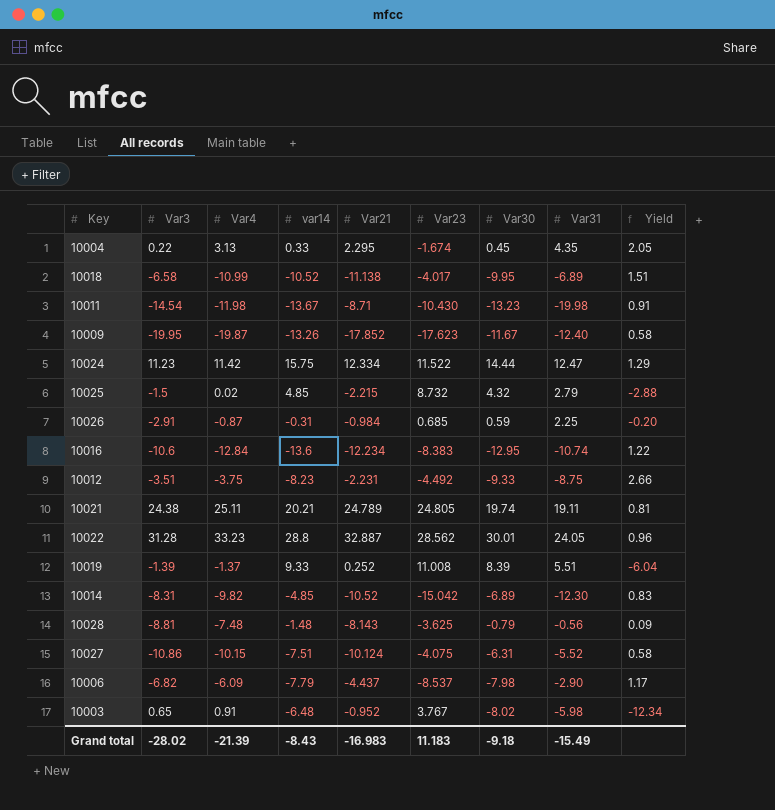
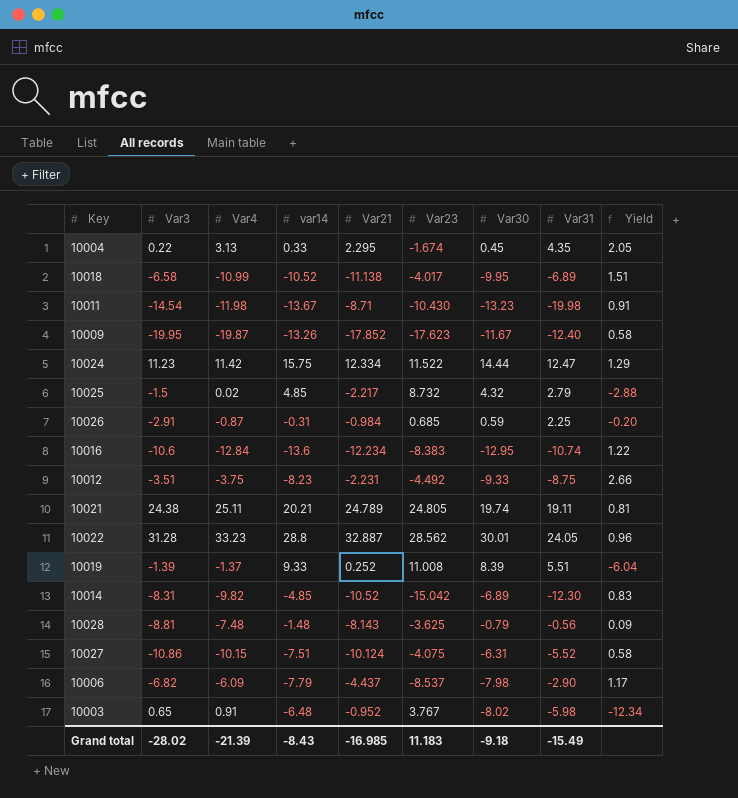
10025 | Var21: -2.215 -> -2.217
Grand total | Var21: -16.983 -> -16.985

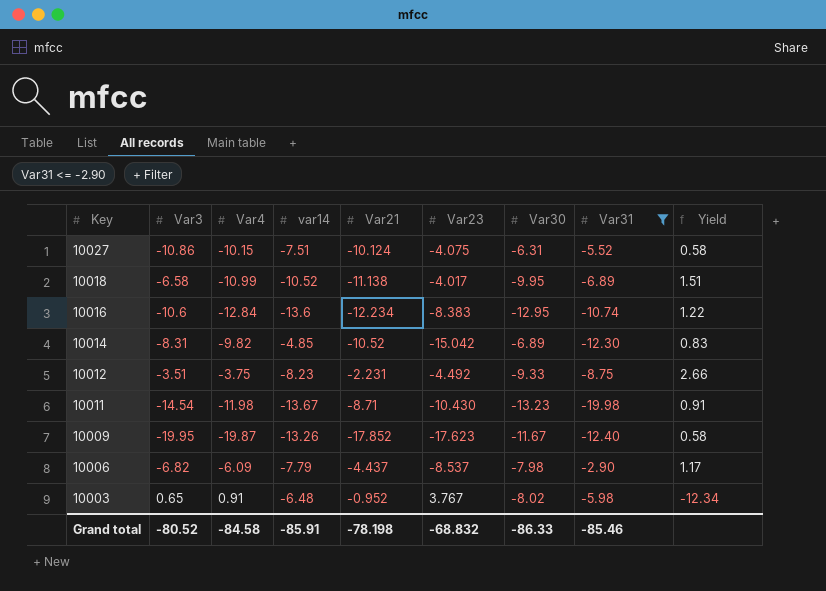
filter: none -> Var31 <= -2.90
row order: none -> Key descending
Grand total | Var3: -28.02 -> -80.52
Grand total | Var4: -21.39 -> -84.58
Grand total | var14: -8.43 -> -85.91
Grand total | Var21: -16.985 -> -78.198
Grand total | Var23: 11.183 -> -68.832
Grand total | Var30: -9.18 -> -86.33
Grand total | Var31: -15.49 -> -85.46

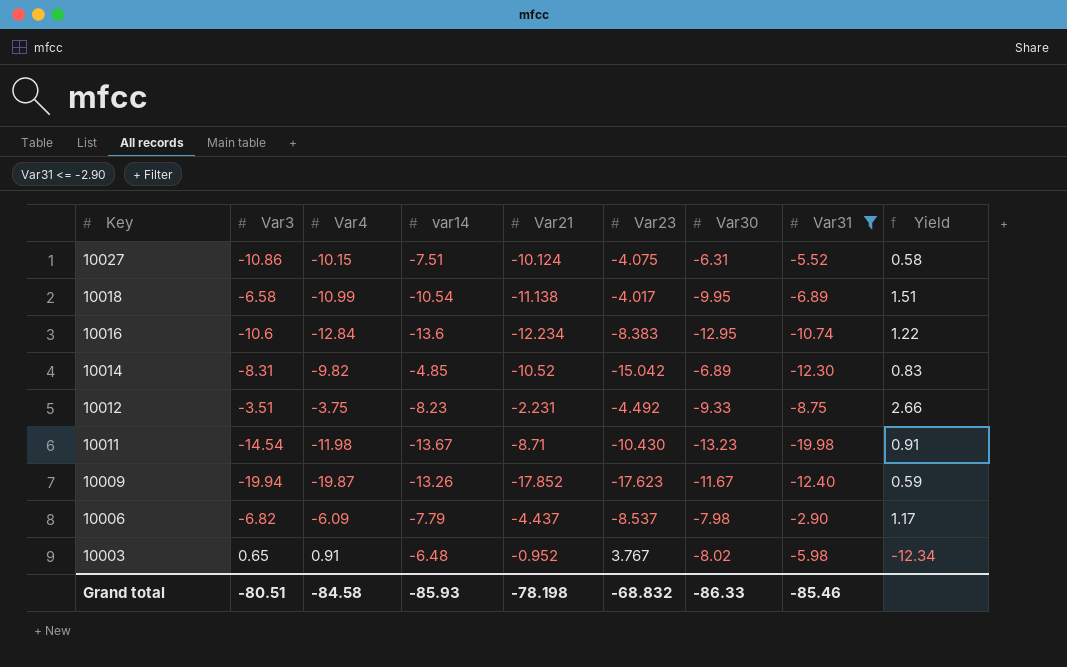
10018 | var14: -10.52 -> -10.54
10009 | Var3: -19.95 -> -19.94
10009 | Yield: 0.58 -> 0.59
Grand total | Var3: -80.52 -> -80.51
Grand total | var14: -85.91 -> -85.93

